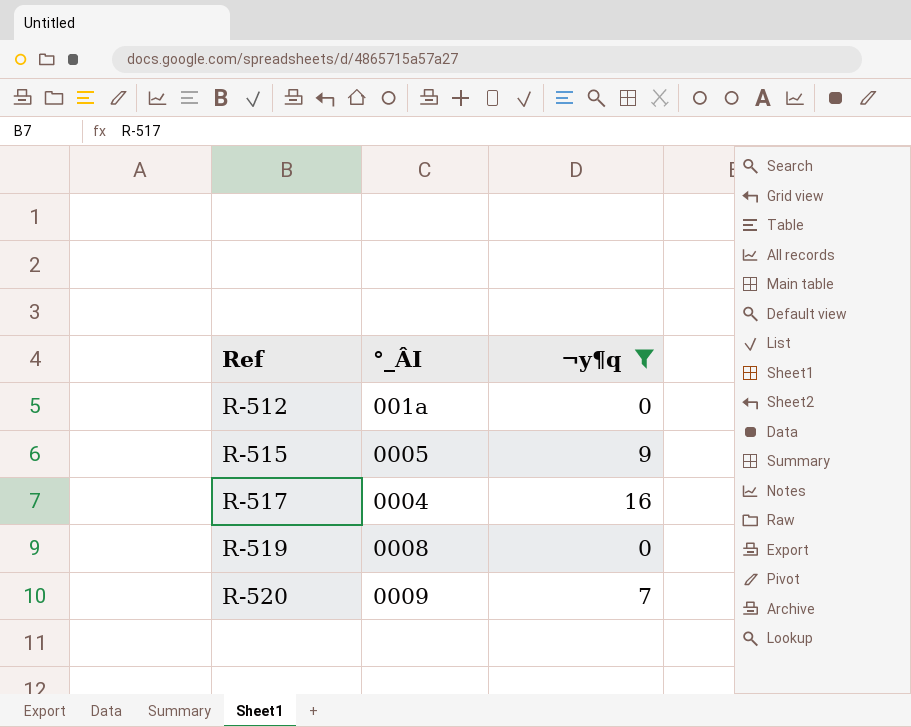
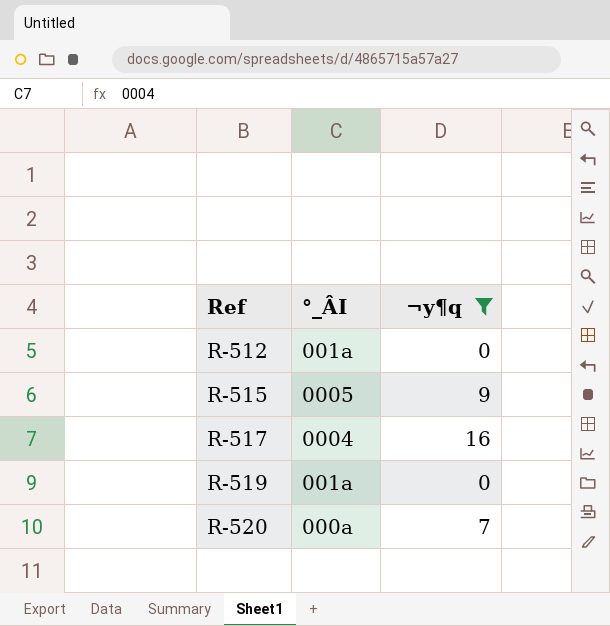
R-519 | °_ÂI: 0008 -> 001a
R-520 | °_ÂI: 0009 -> 000a

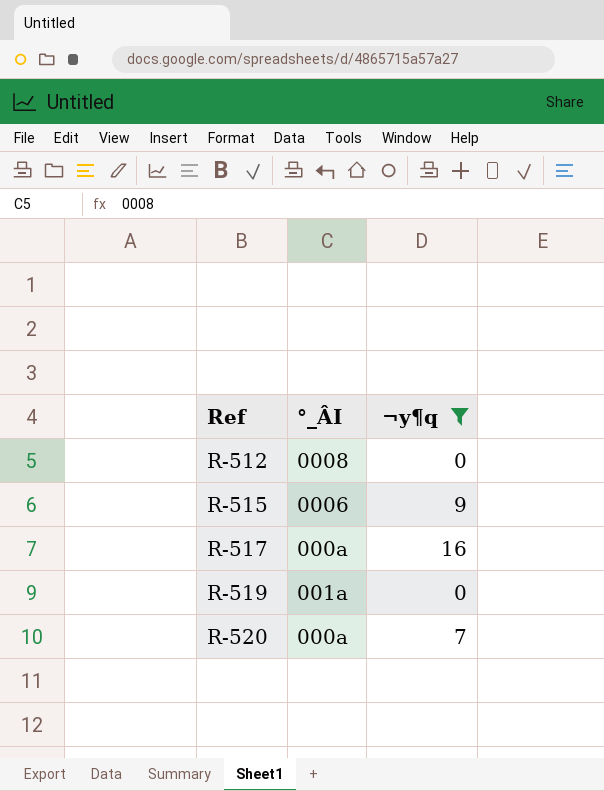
R-512 | °_ÂI: 001a -> 0008
R-515 | °_ÂI: 0005 -> 0006
R-517 | °_ÂI: 0004 -> 000a

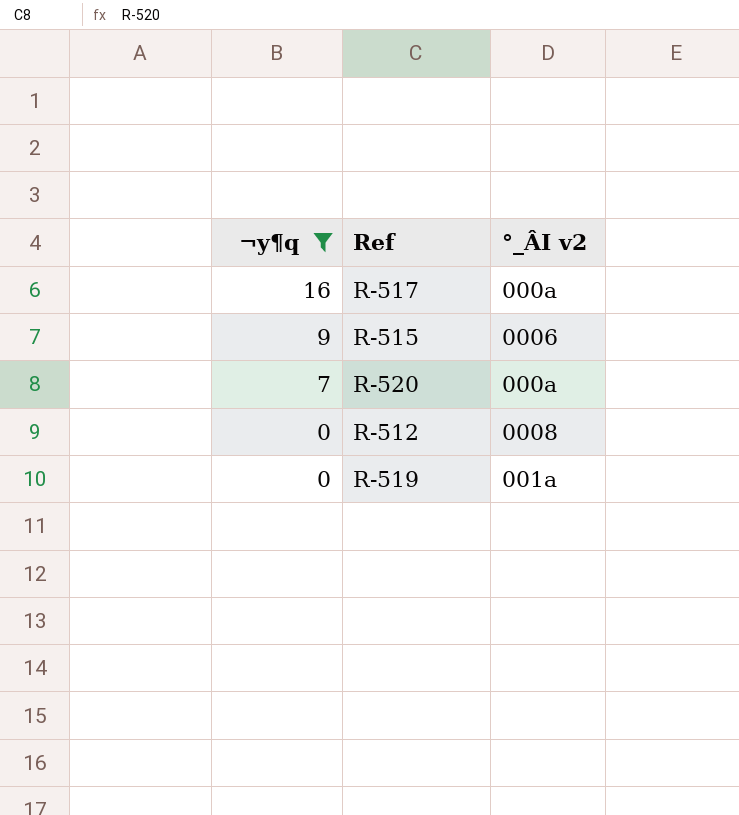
row order: Ref ascending -> ¬y¶q descending
column ¬y¶q | position: 3 -> 1
column name: °_ÂI -> °_ÂI v2

